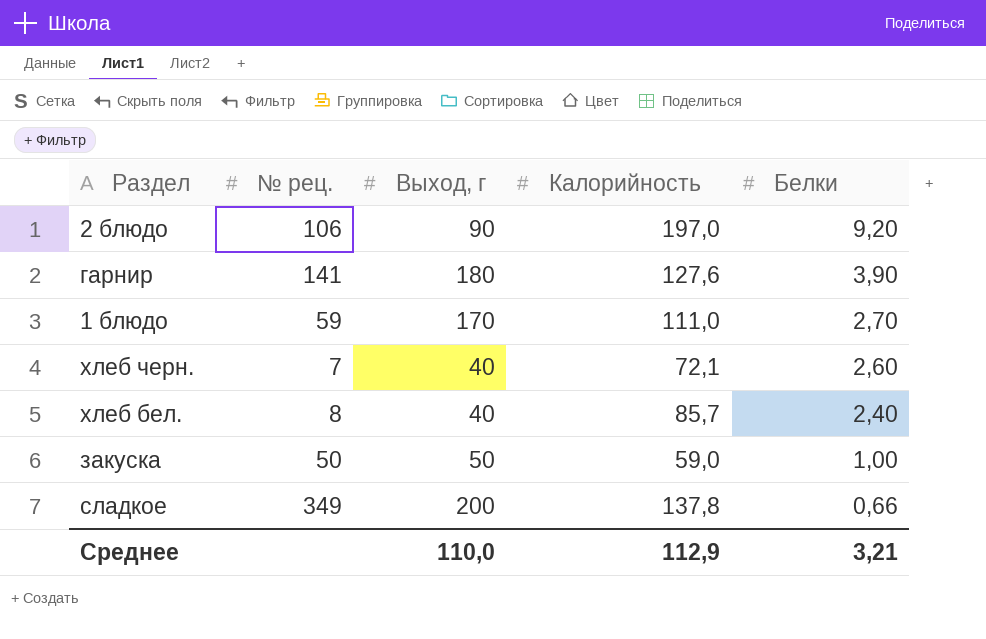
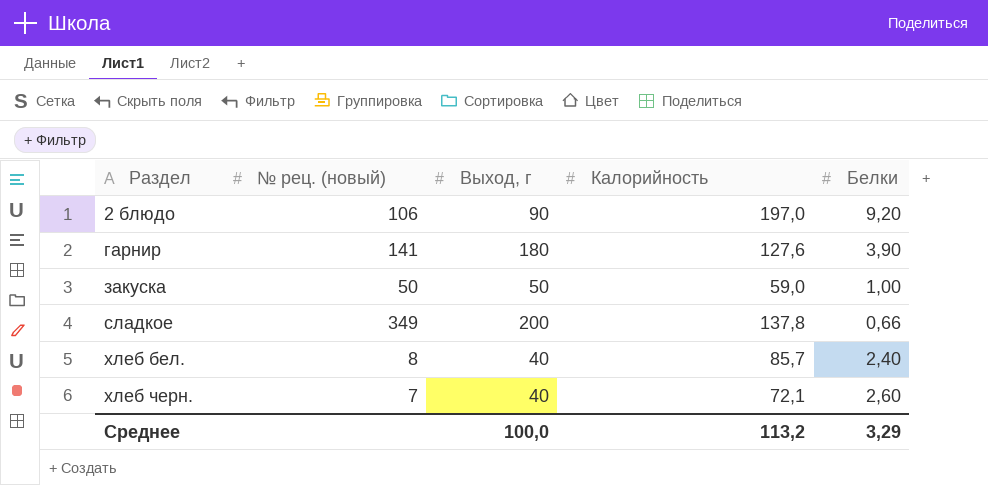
row order: Белки descending -> Раздел ascending
column name: № рец. -> № рец. (новый)
row 1 блюдо: 59 | 170 | 111,0 | 2,70 -> none
Среднее | Выход, г: 110,0 -> 100,0
Среднее | Калорийность: 112,9 -> 113,2
Среднее | Белки: 3,21 -> 3,29

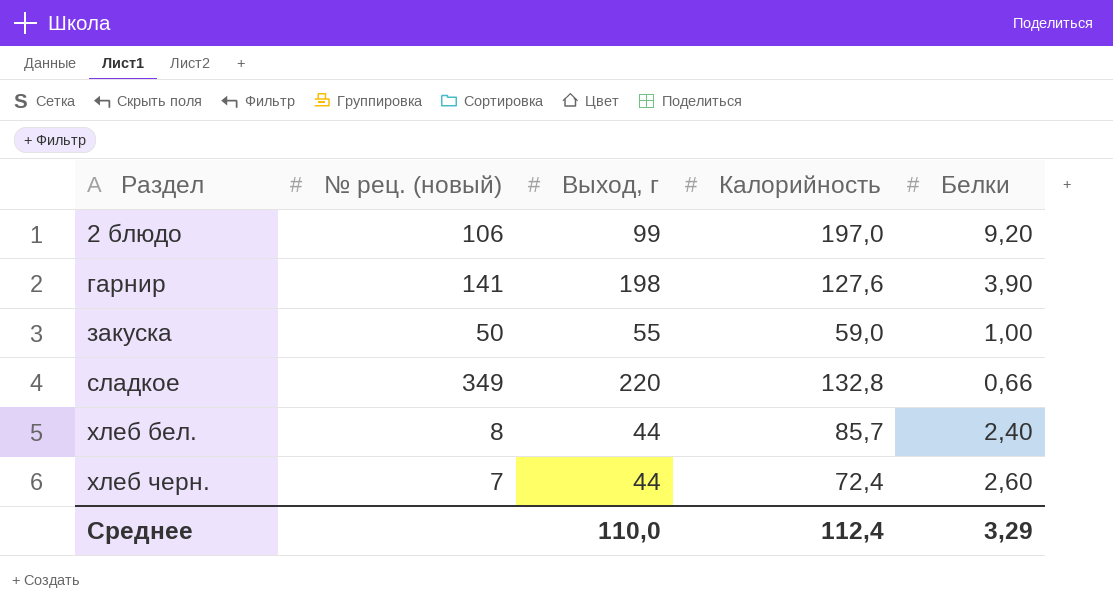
2 блюдо | Выход, г: 90 -> 99
гарнир | Выход, г: 180 -> 198
закуска | Выход, г: 50 -> 55
сладкое | Выход, г: 200 -> 220
сладкое | Калорийность: 137,8 -> 132,8
хлеб бел. | Выход, г: 40 -> 44
хлеб черн. | Выход, г: 40 -> 44
хлеб черн. | Калорийность: 72,1 -> 72,4
Среднее | Выход, г: 100,0 -> 110,0
Среднее | Калорийность: 113,2 -> 112,4

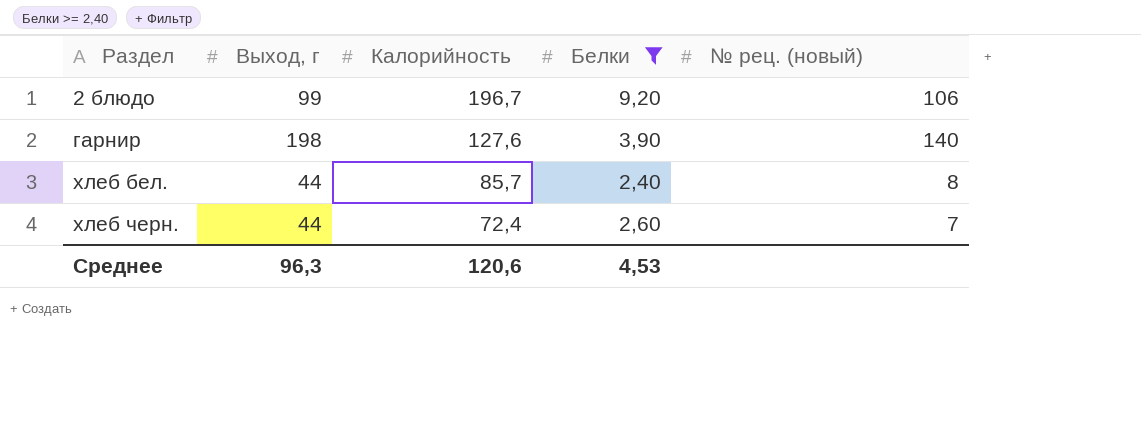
filter: none -> Белки >= 2,40
column № рец. (новый) | position: 2 -> 5
2 блюдо | Калорийность: 197,0 -> 196,7
гарнир | № рец. (новый): 141 -> 140
Среднее | Выход, г: 110,0 -> 96,3
Среднее | Калорийность: 112,4 -> 120,6
Среднее | Белки: 3,29 -> 4,53

